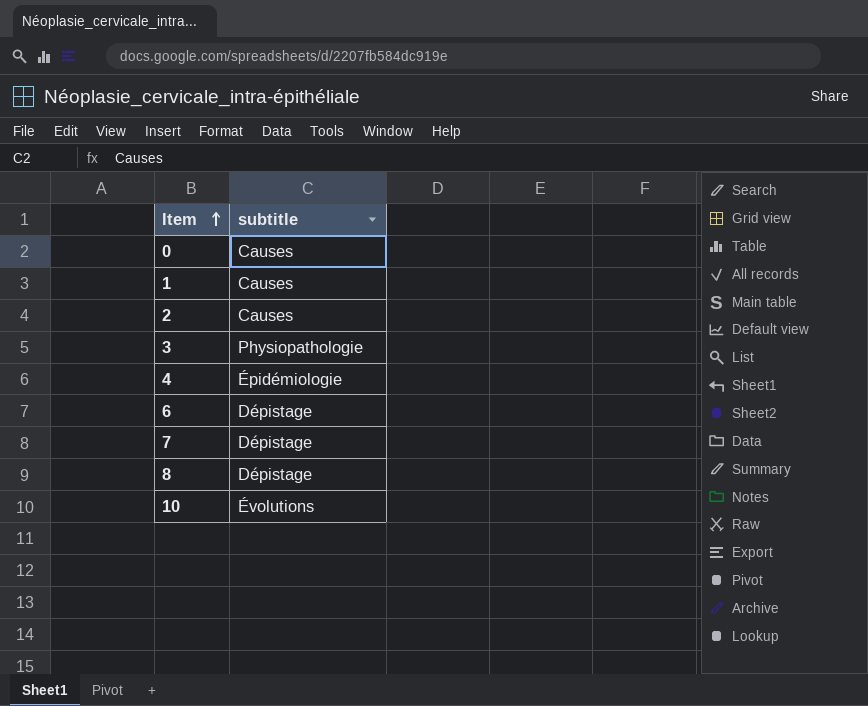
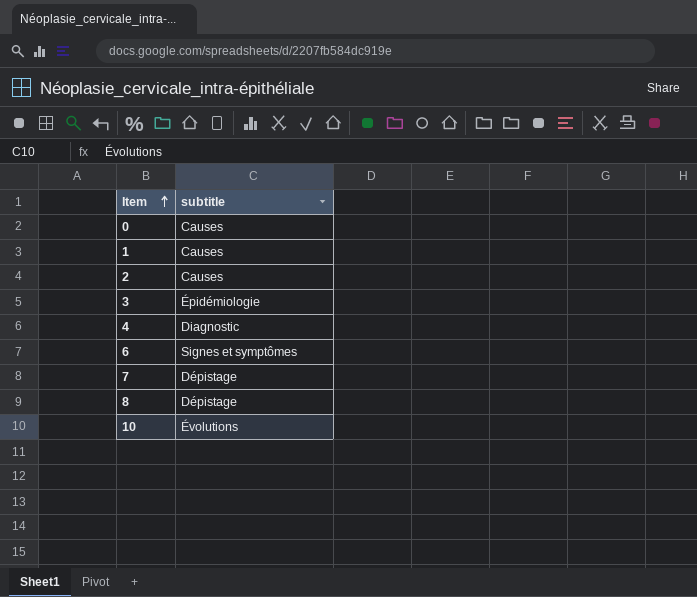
3 | subtitle: Physiopathologie -> Épidémiologie
4 | subtitle: Épidémiologie -> Diagnostic
6 | subtitle: Dépistage -> Signes et symptômes

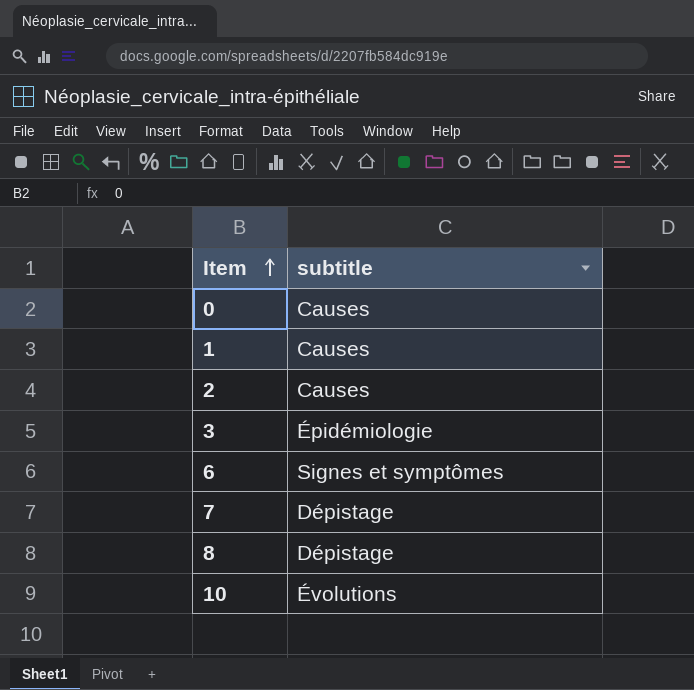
row 4: Diagnostic -> none

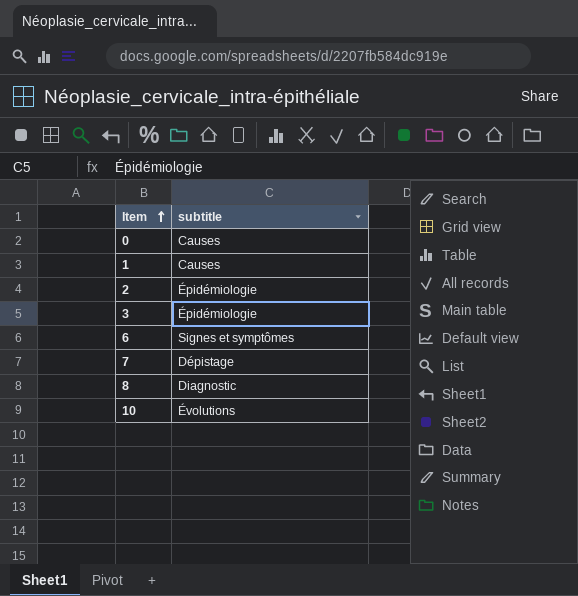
2 | subtitle: Causes -> Épidémiologie
8 | subtitle: Dépistage -> Diagnostic

